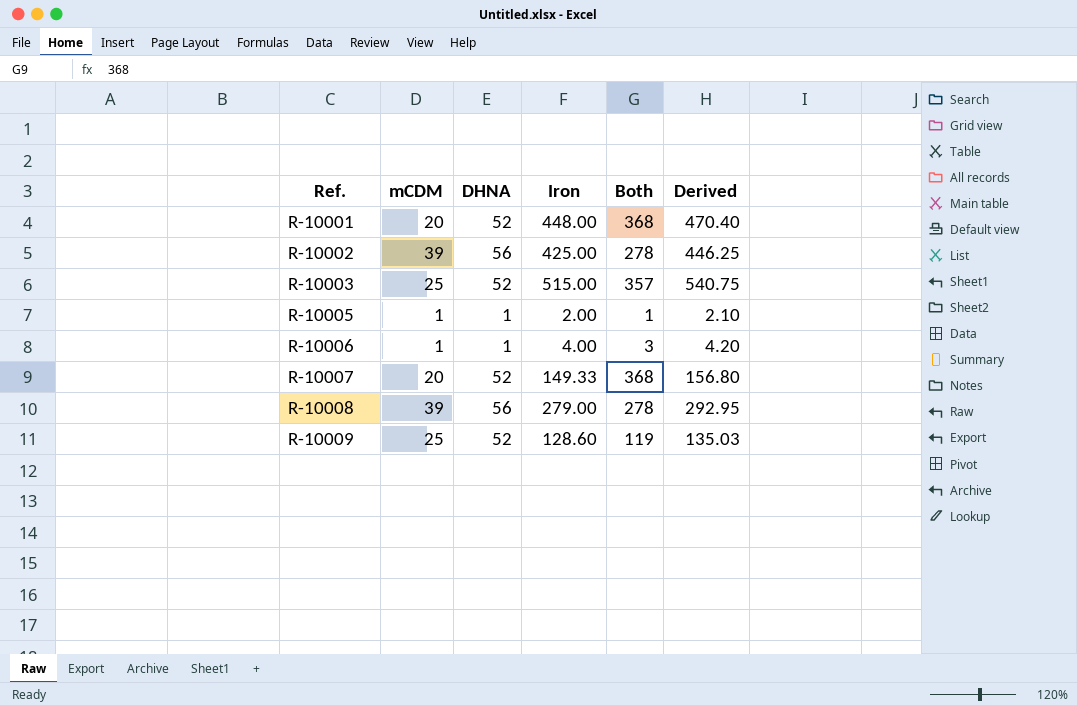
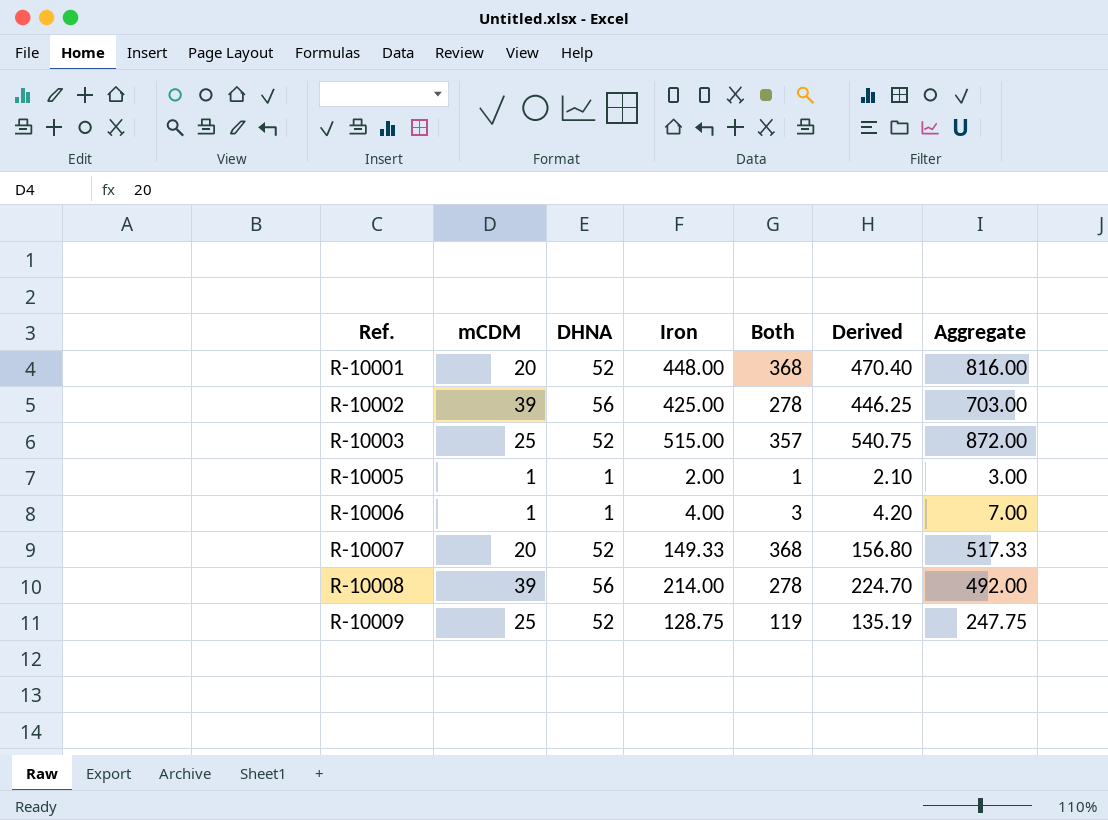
column Aggregate | formula: none -> [Iron] + [Both]
R-10008 | Iron: 279.00 -> 214.00
R-10008 | Derived: 292.95 -> 224.70
R-10009 | Iron: 128.60 -> 128.75
R-10009 | Derived: 135.03 -> 135.19

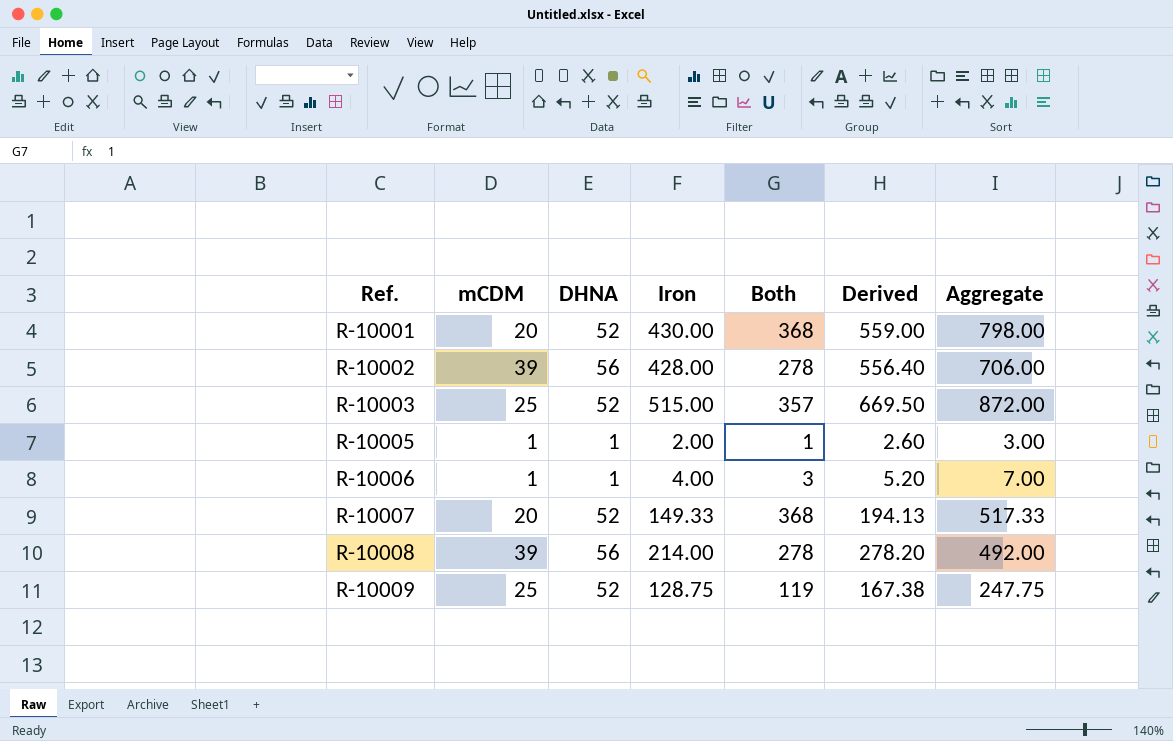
column Derived | formula: [Iron] * 1.05 -> [Iron] * 1.3
R-10001 | Iron: 448.00 -> 430.00
R-10001 | Aggregate: 816.00 -> 798.00
R-10002 | Iron: 425.00 -> 428.00
R-10002 | Aggregate: 703.00 -> 706.00

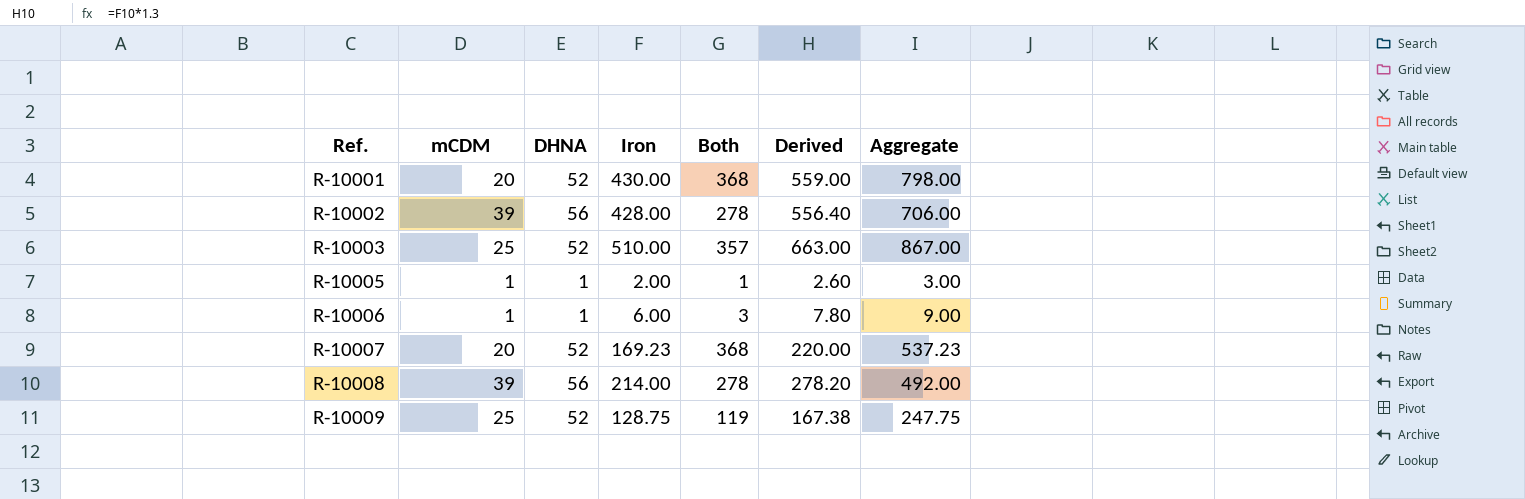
R-10003 | Iron: 515.00 -> 510.00
R-10003 | Derived: 669.50 -> 663.00
R-10003 | Aggregate: 872.00 -> 867.00
R-10006 | Iron: 4.00 -> 6.00
R-10006 | Derived: 5.20 -> 7.80
R-10006 | Aggregate: 7.00 -> 9.00
R-10007 | Iron: 149.33 -> 169.23
R-10007 | Derived: 194.13 -> 220.00
R-10007 | Aggregate: 517.33 -> 537.23

